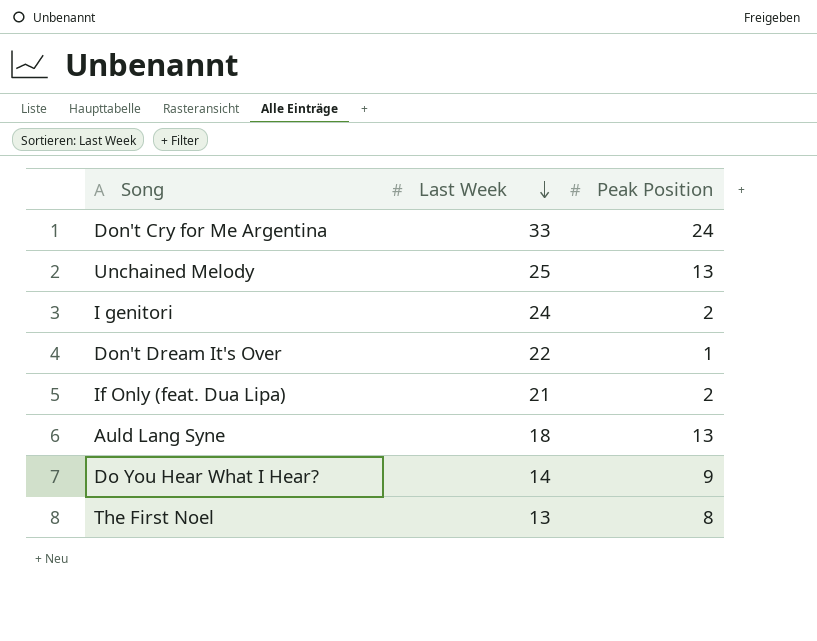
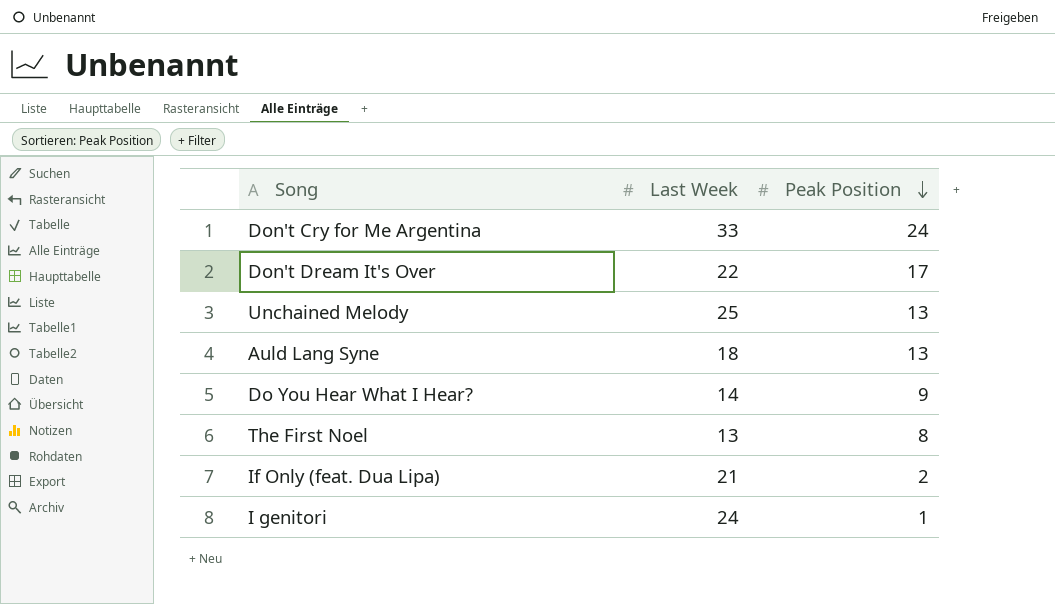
row order: Last Week descending -> Peak Position descending
Don't Dream It's Over | Peak Position: 1 -> 17
I genitori | Peak Position: 2 -> 1

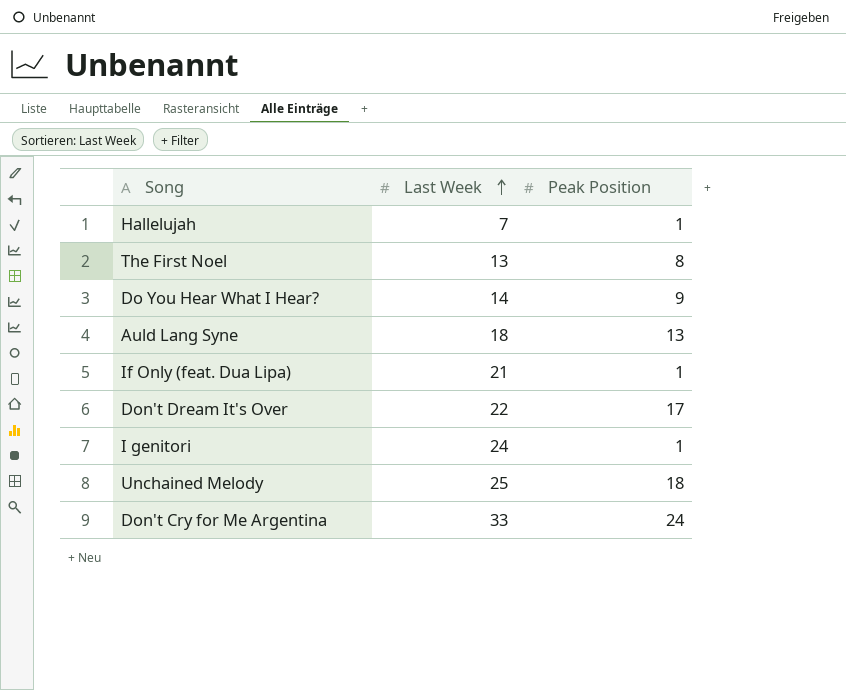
row order: Peak Position descending -> Last Week ascending
row Hallelujah: none -> 7 | 1
If Only (feat. Dua Lipa) | Peak Position: 2 -> 1
Unchained Melody | Peak Position: 13 -> 18

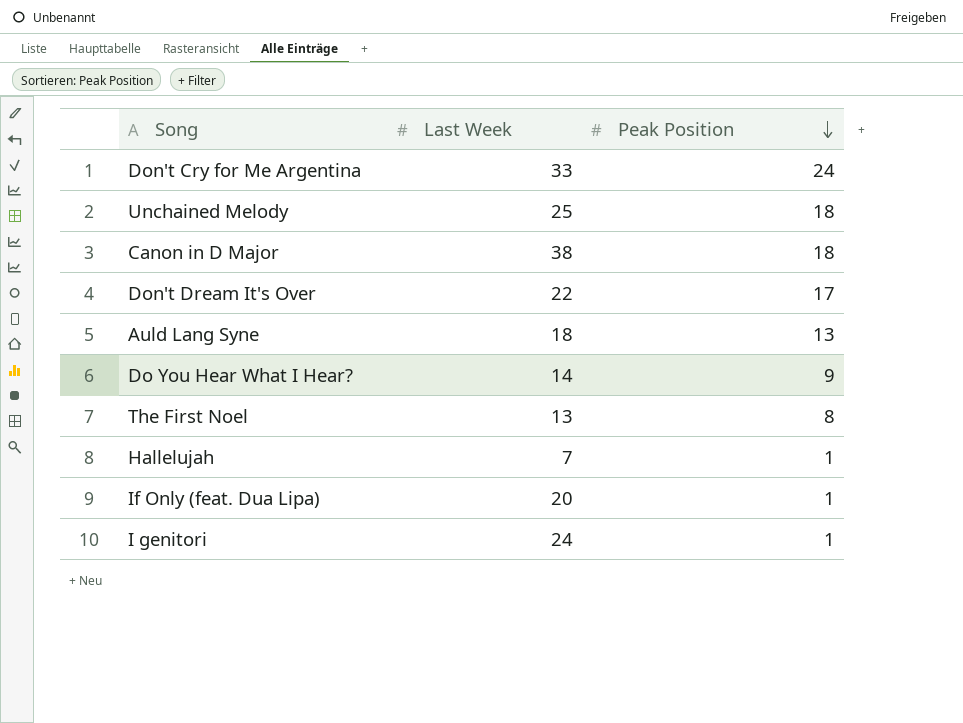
row order: Last Week ascending -> Peak Position descending
row Canon in D Major: none -> 38 | 18
If Only (feat. Dua Lipa) | Last Week: 21 -> 20

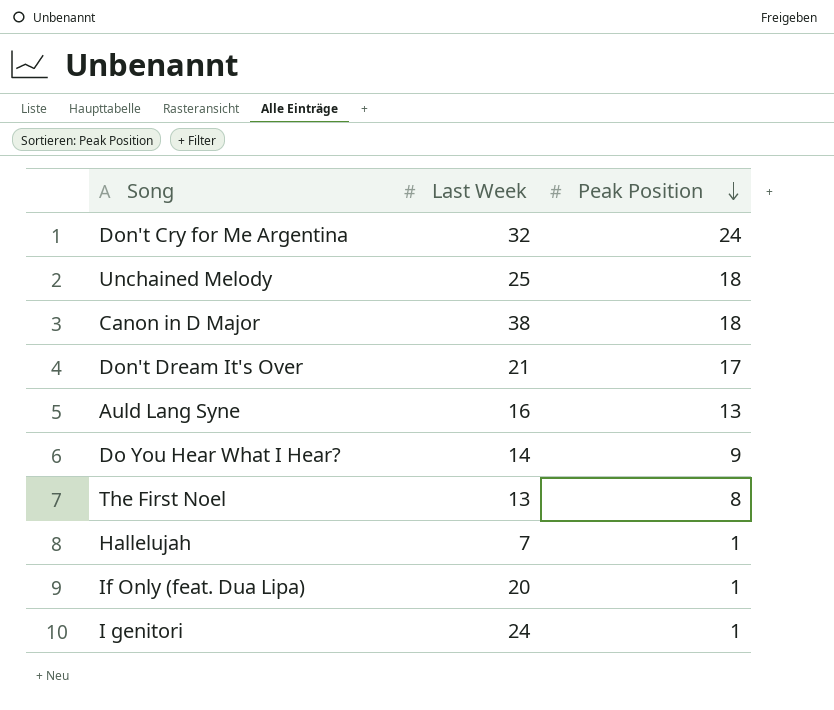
Don't Cry for Me Argentina | Last Week: 33 -> 32
Don't Dream It's Over | Last Week: 22 -> 21
Auld Lang Syne | Last Week: 18 -> 16

